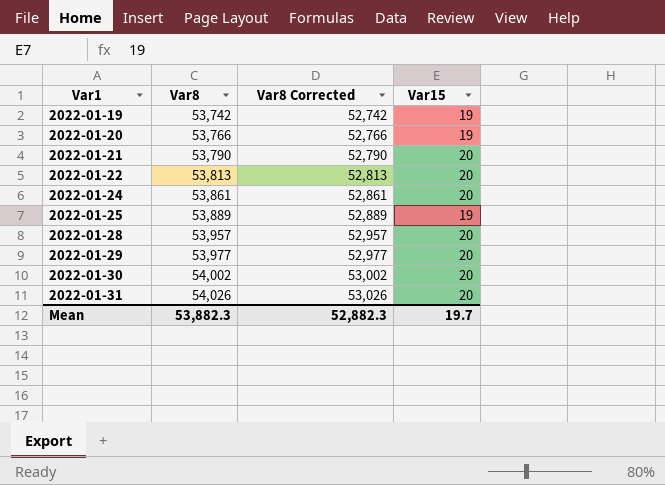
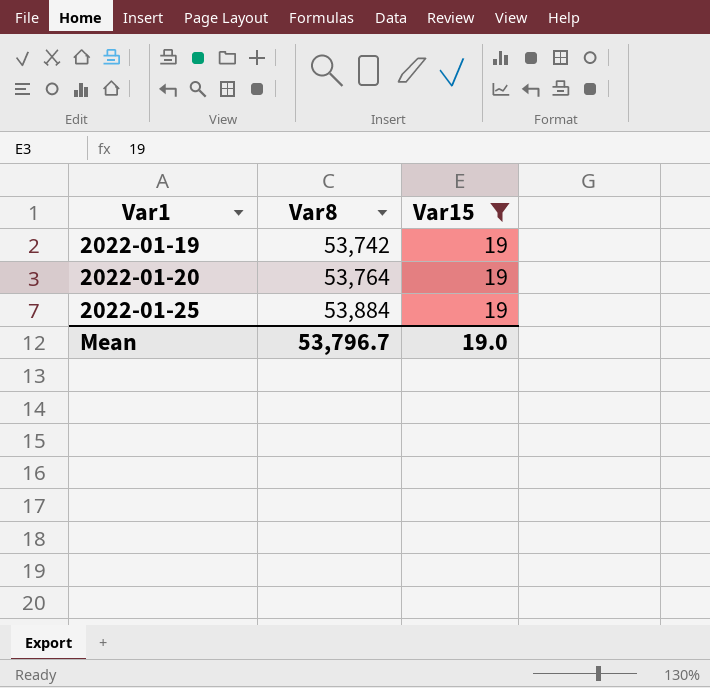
filter: none -> Var15 = 19
column Var8 Corrected | formula: [Var8] - 1000 -> none
2022-01-20 | Var8: 53,766 -> 53,764
2022-01-25 | Var8: 53,889 -> 53,884
Mean | Var8: 53,882.3 -> 53,796.7
Mean | Var15: 19.7 -> 19.0

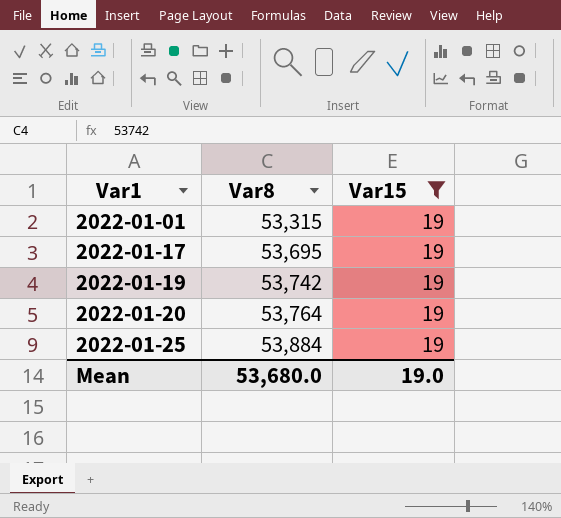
row 2022-01-01: none -> 53,315 | 19
row 2022-01-17: none -> 53,695 | 19
Mean | Var8: 53,796.7 -> 53,680.0

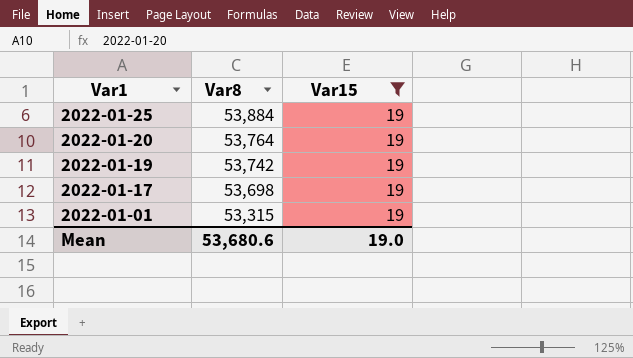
row order: Var1 ascending -> Var1 descending
2022-01-17 | Var8: 53,695 -> 53,698
Mean | Var8: 53,680.0 -> 53,680.6

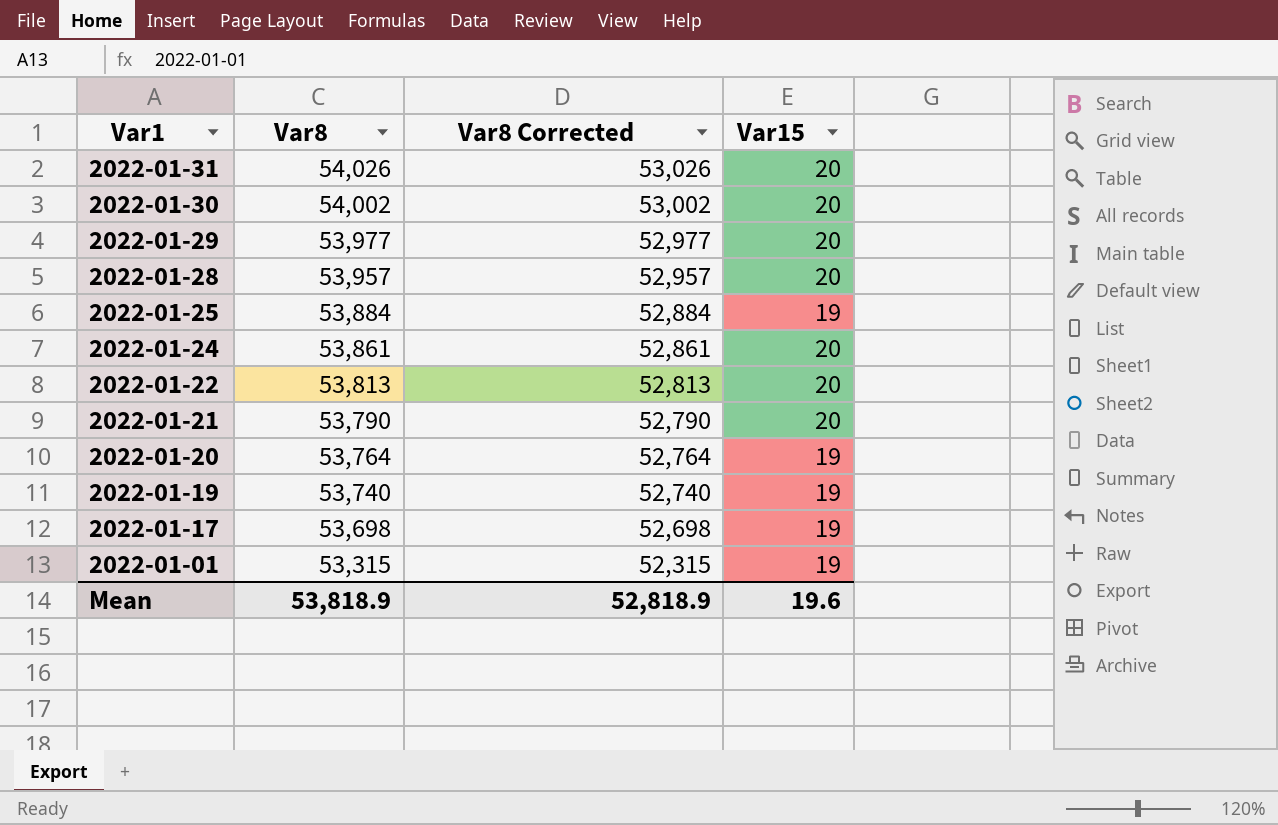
filter: Var15 = 19 -> none
column Var8 Corrected | formula: none -> [Var8] - 1000
2022-01-19 | Var8: 53,742 -> 53,740
Mean | Var8: 53,680.6 -> 53,818.9
Mean | Var15: 19.0 -> 19.6

